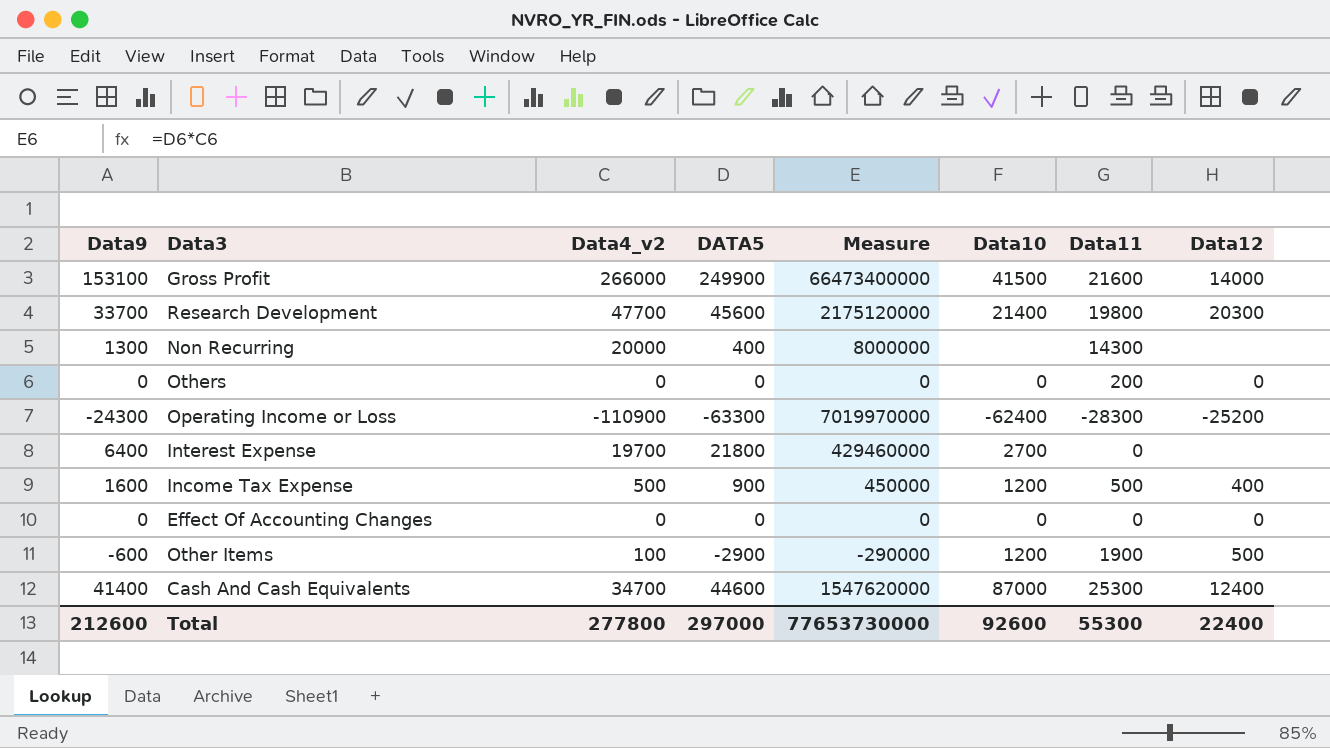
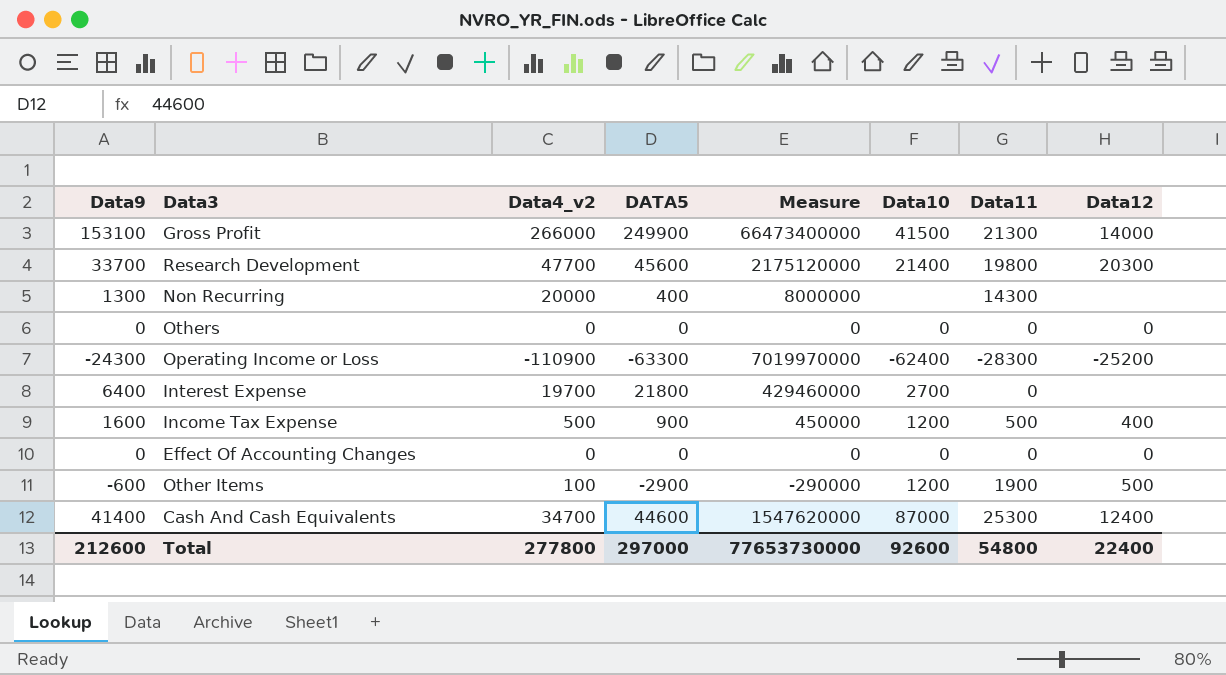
Gross Profit | Data11: 21600 -> 21300
Others | Data11: 200 -> 0
Total | Data11: 55300 -> 54800

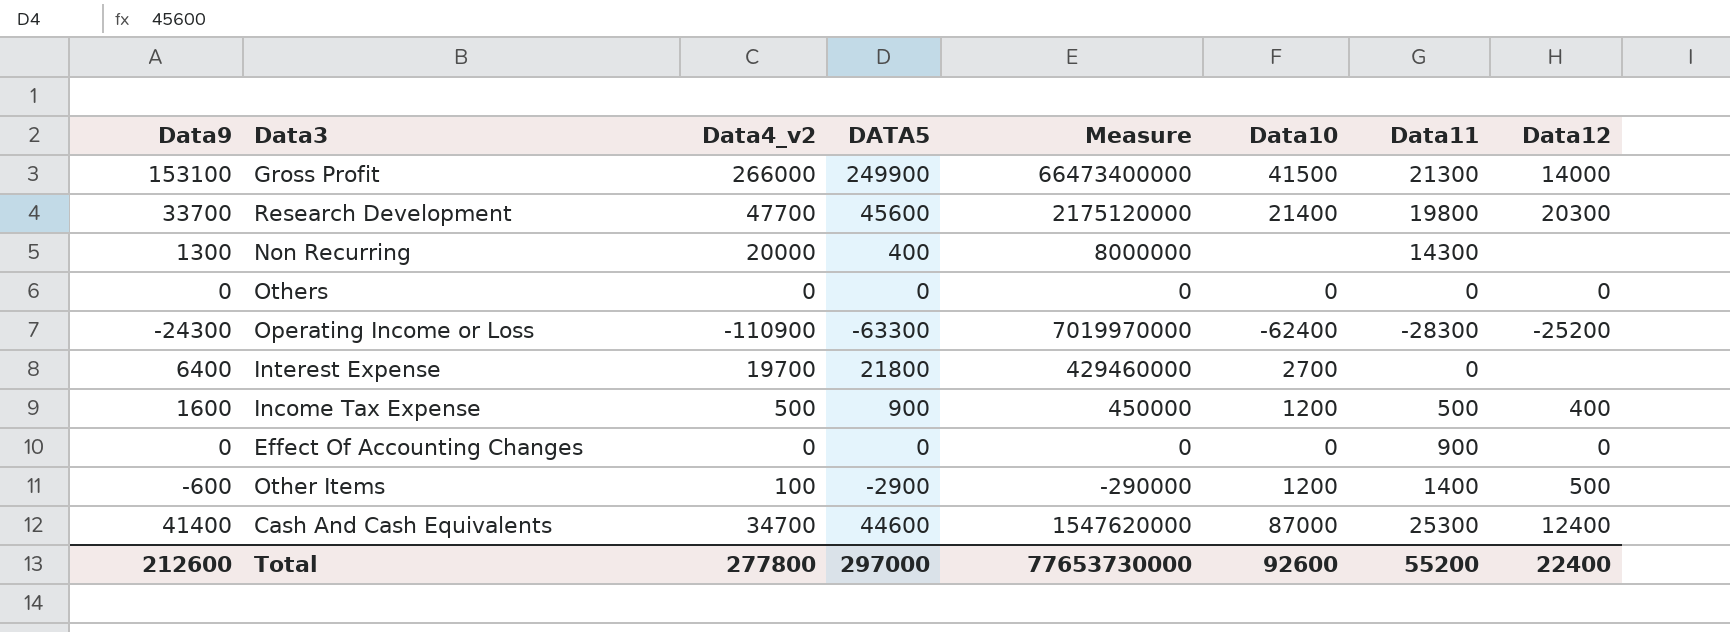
Effect Of Accounting Changes | Data11: 0 -> 900
Other Items | Data11: 1900 -> 1400
Total | Data11: 54800 -> 55200

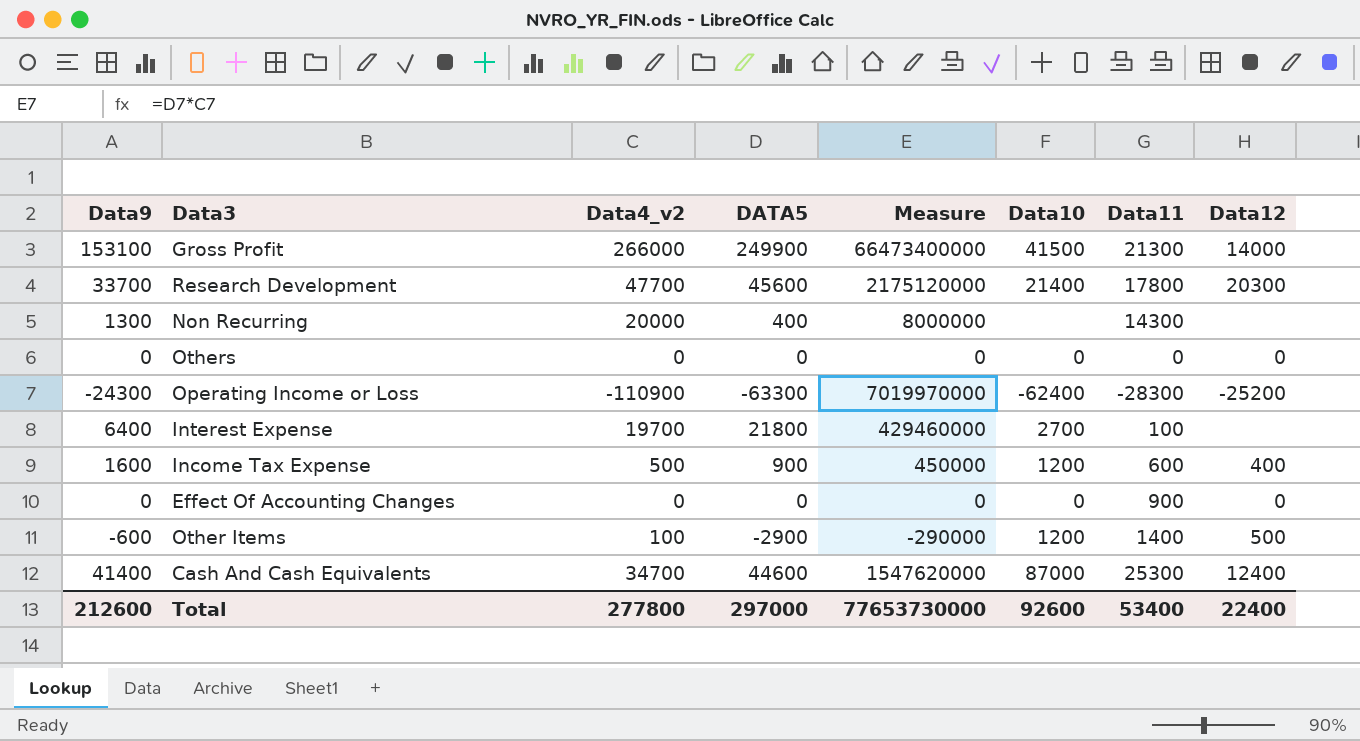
Research Development | Data11: 19800 -> 17800
Interest Expense | Data11: 0 -> 100
Income Tax Expense | Data11: 500 -> 600
Total | Data11: 55200 -> 53400

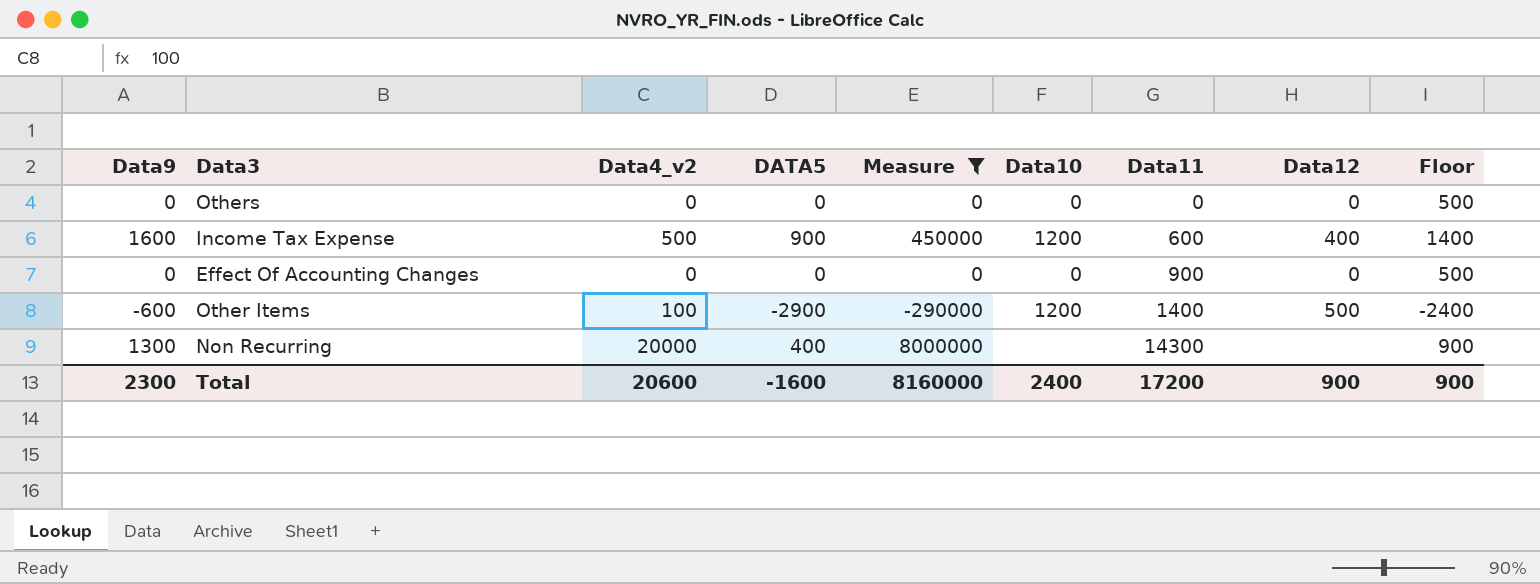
filter: none -> Measure <= 8000000
row order: none -> Data11 ascending
column Floor | formula: none -> [DATA5] + 500
Total | Data9: 212600 -> 2300
Total | Data4_v2: 277800 -> 20600
Total | DATA5: 297000 -> -1600
Total | Measure: 77653730000 -> 8160000
Total | Data10: 92600 -> 2400
Total | Data11: 53400 -> 17200
Total | Data12: 22400 -> 900

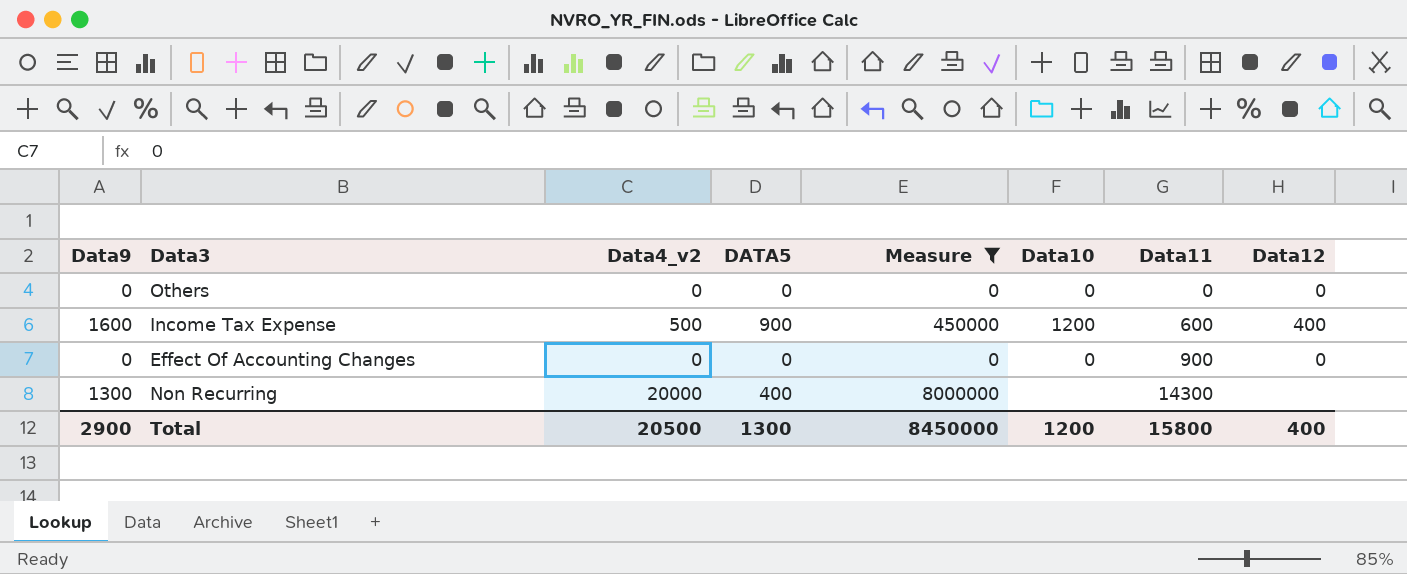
column Floor | formula: [DATA5] + 500 -> none
row Other Items: -600 | 100 | -2900 | -290000 | 1200 | 1400 | 500 | -2400 -> none
Total | Data9: 2300 -> 2900
Total | Data4_v2: 20600 -> 20500
Total | DATA5: -1600 -> 1300
Total | Measure: 8160000 -> 8450000
Total | Data10: 2400 -> 1200
Total | Data11: 17200 -> 15800
Total | Data12: 900 -> 400

